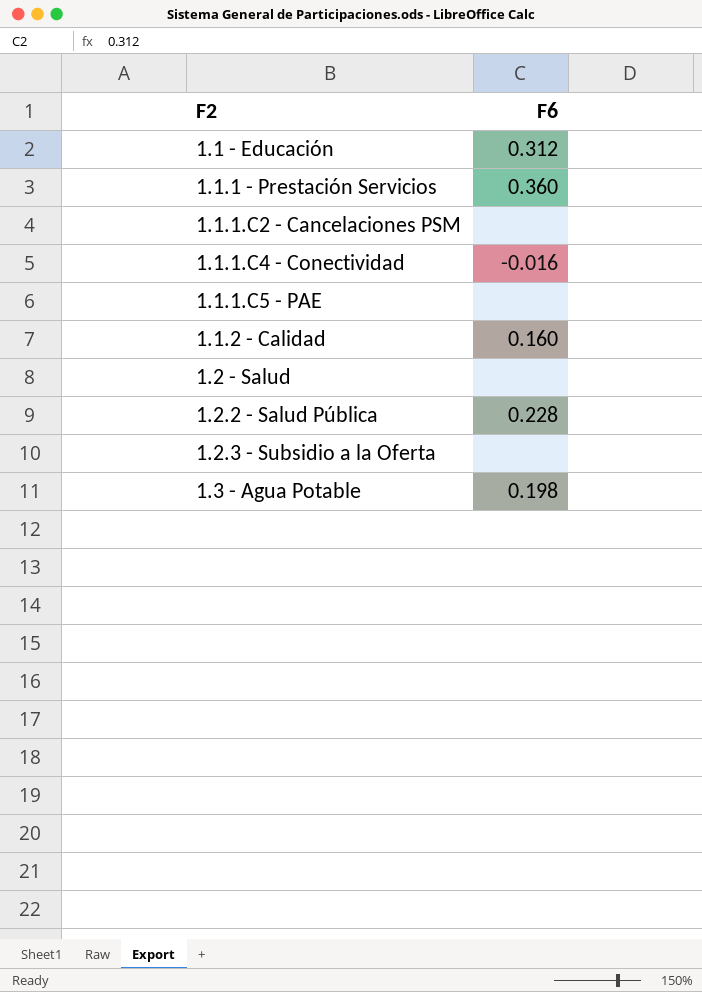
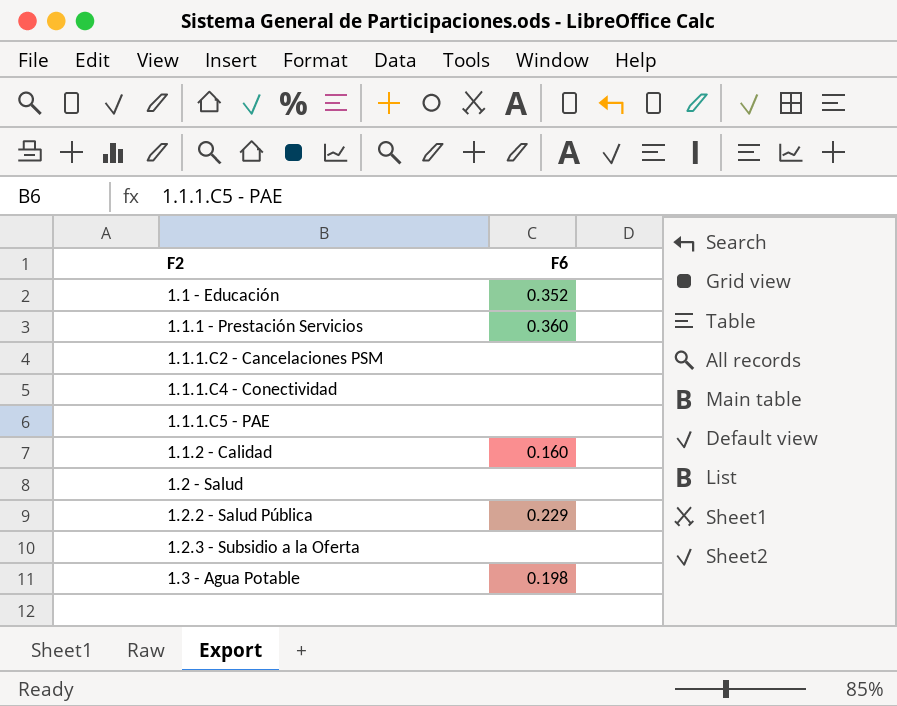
1.1 - Educación | F6: 0.312 -> 0.352
1.1.1.C4 - Conectividad | F6: -0.016 -> none
1.2.2 - Salud Pública | F6: 0.228 -> 0.229

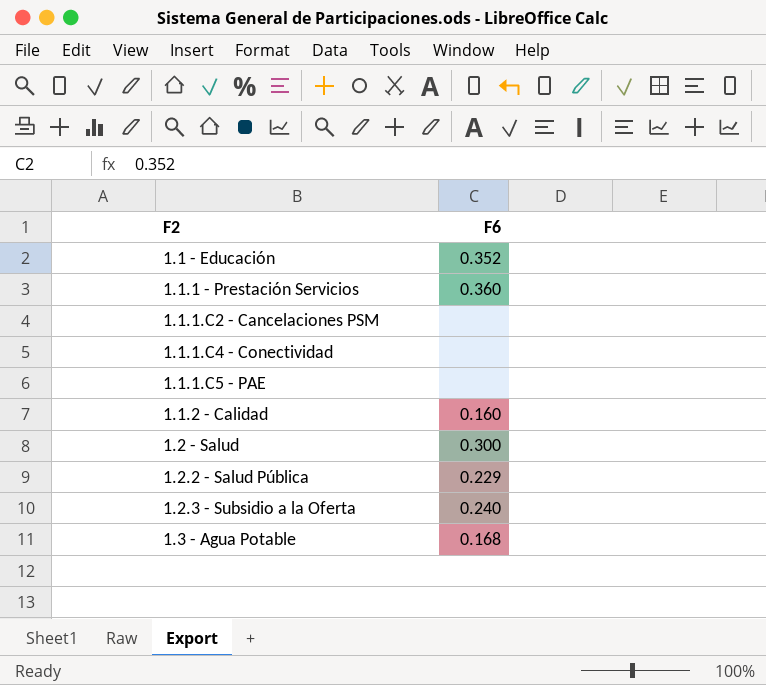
1.2 - Salud | F6: none -> 0.300
1.2.3 - Subsidio a la Oferta | F6: none -> 0.240
1.3 - Agua Potable | F6: 0.198 -> 0.168

